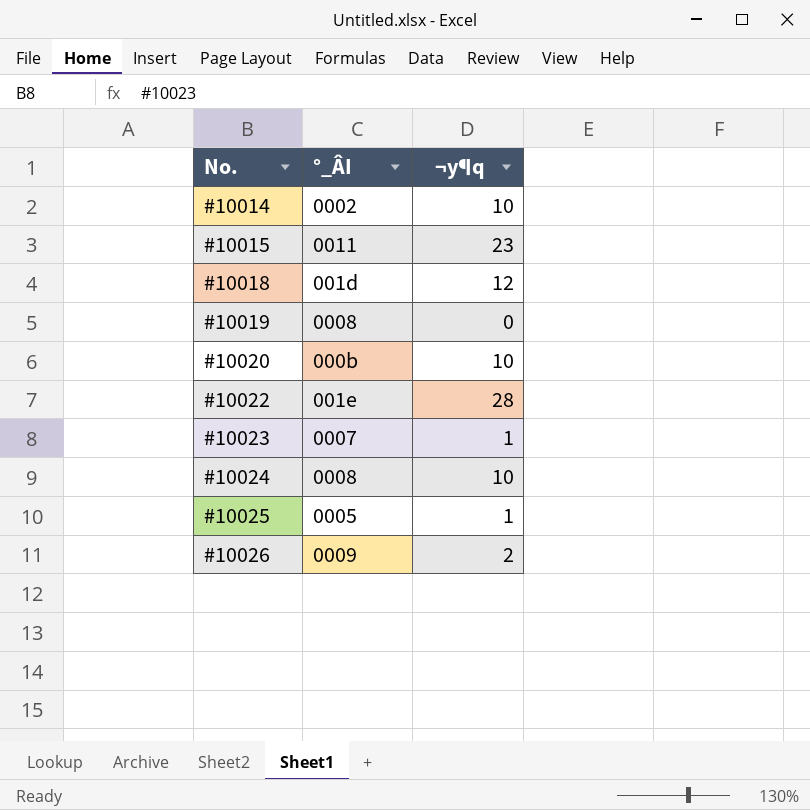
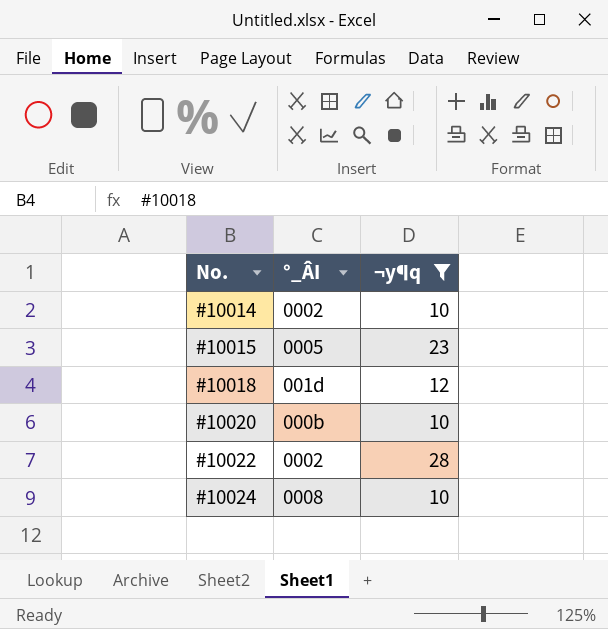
filter: none -> ¬y¶q >= 10
#10015 | °_ÂI: 0011 -> 0005
#10022 | °_ÂI: 001e -> 0002

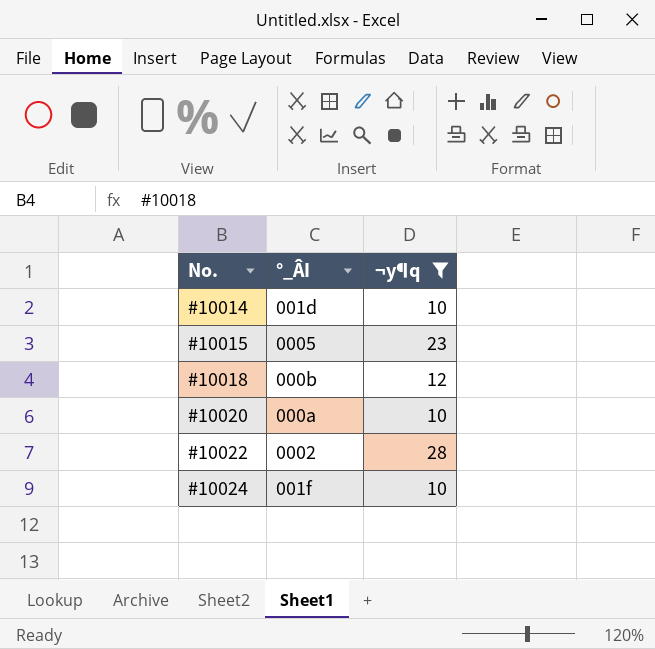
#10014 | °_ÂI: 0002 -> 001d
#10018 | °_ÂI: 001d -> 000b
#10020 | °_ÂI: 000b -> 000a
#10024 | °_ÂI: 0008 -> 001f

